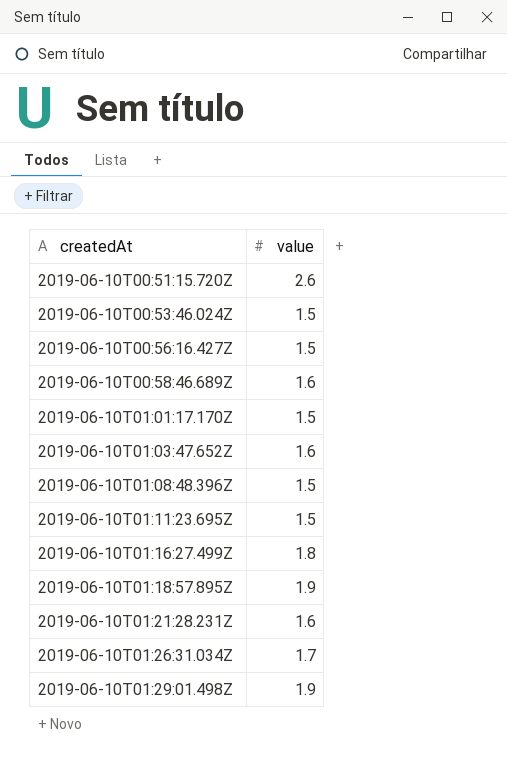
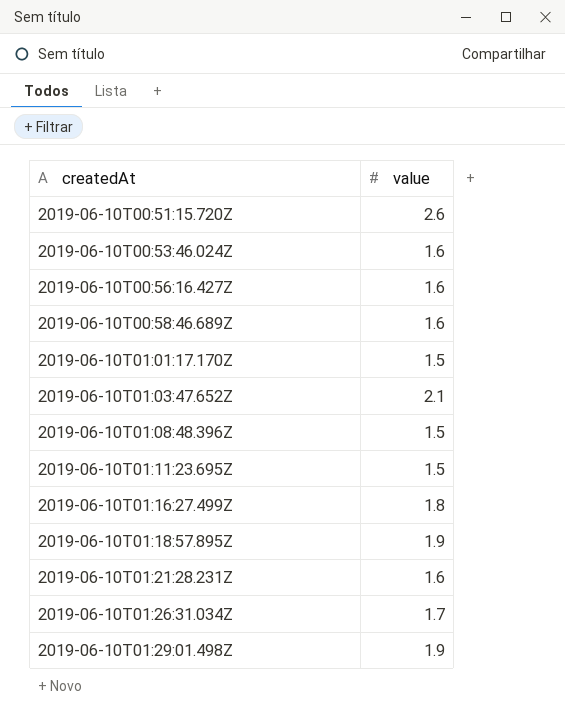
2019-06-10T00:53:46.024Z | value: 1.5 -> 1.6
2019-06-10T00:56:16.427Z | value: 1.5 -> 1.6
2019-06-10T01:03:47.652Z | value: 1.6 -> 2.1

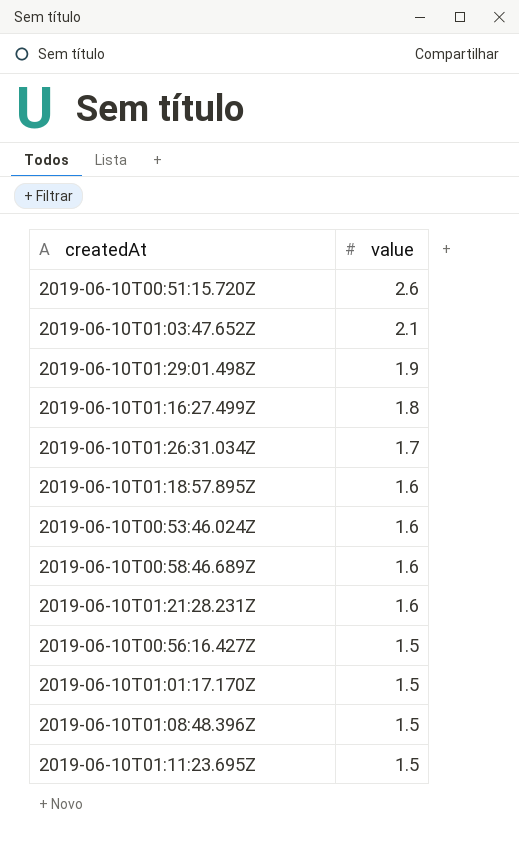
row order: createdAt ascending -> value descending
2019-06-10T01:18:57.895Z | value: 1.9 -> 1.6
2019-06-10T00:56:16.427Z | value: 1.6 -> 1.5

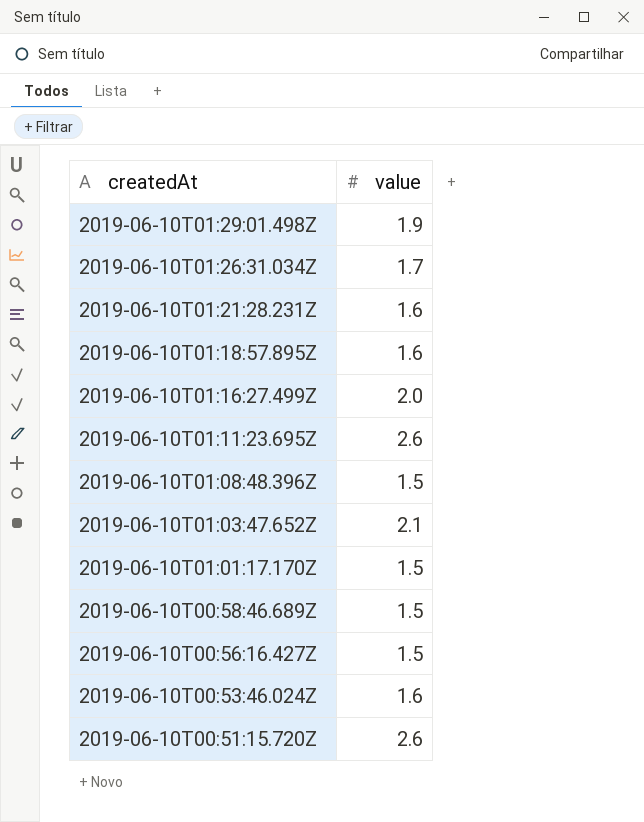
row order: value descending -> createdAt descending
2019-06-10T01:16:27.499Z | value: 1.8 -> 2.0
2019-06-10T01:11:23.695Z | value: 1.5 -> 2.6
2019-06-10T00:58:46.689Z | value: 1.6 -> 1.5

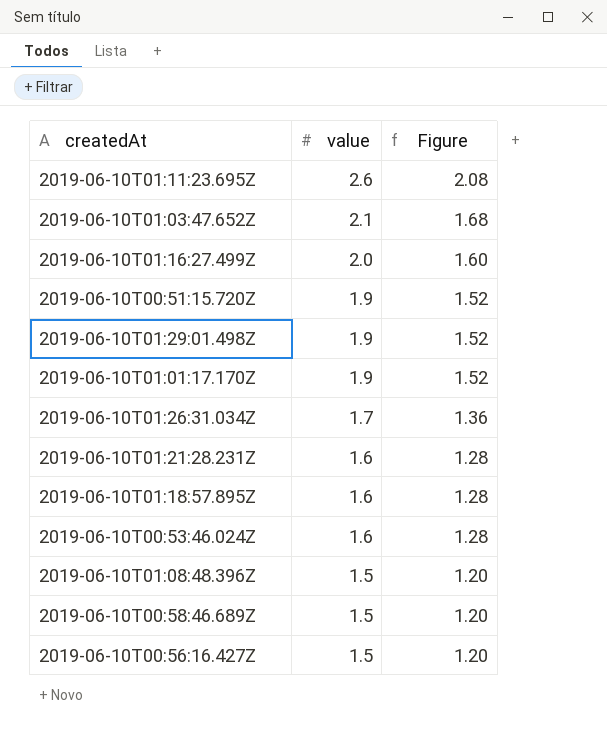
row order: createdAt descending -> value descending
column Figure | formula: none -> [value] * 0.8
2019-06-10T00:51:15.720Z | value: 2.6 -> 1.9
2019-06-10T01:01:17.170Z | value: 1.5 -> 1.9

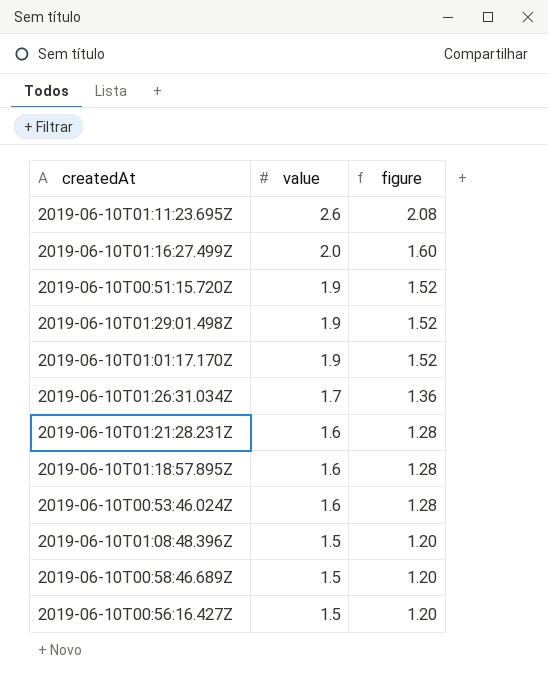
column name: Figure -> figure
row 2019-06-10T01:03:47.652Z: 2.1 | 1.68 -> none

